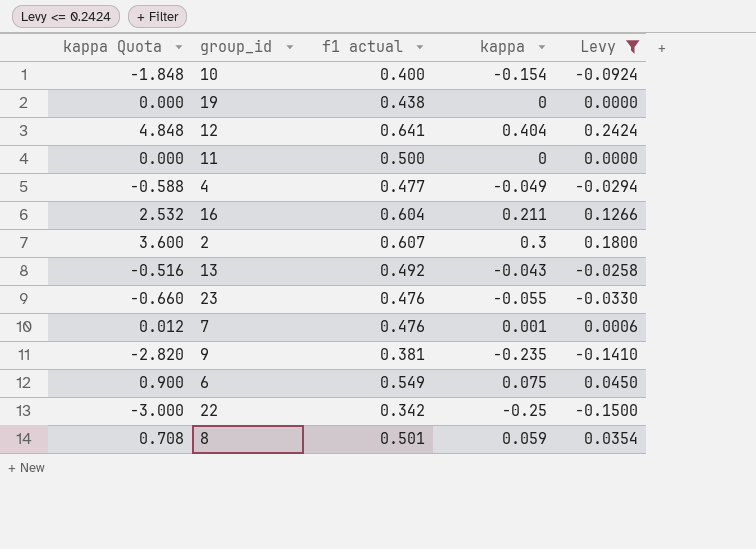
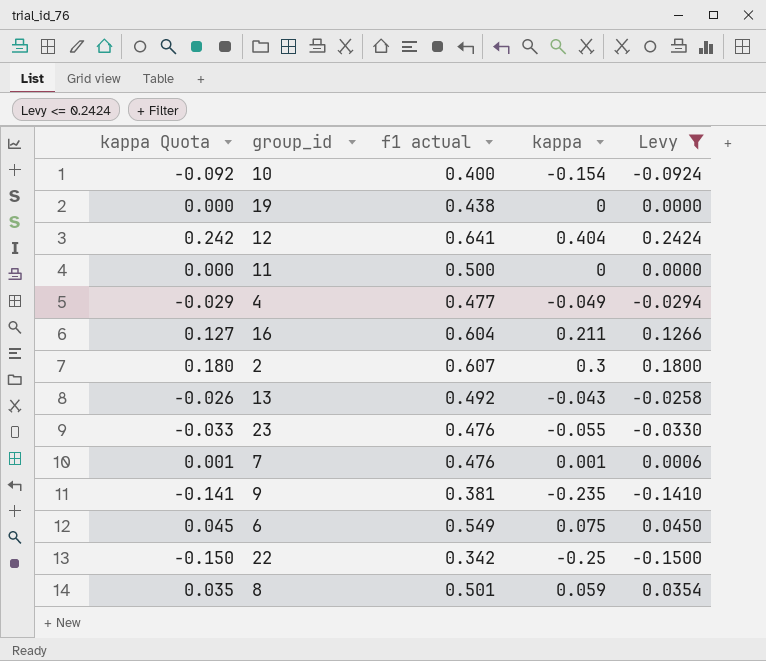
column kappa Quota | formula: [kappa] * 12 -> [kappa] * 0.6

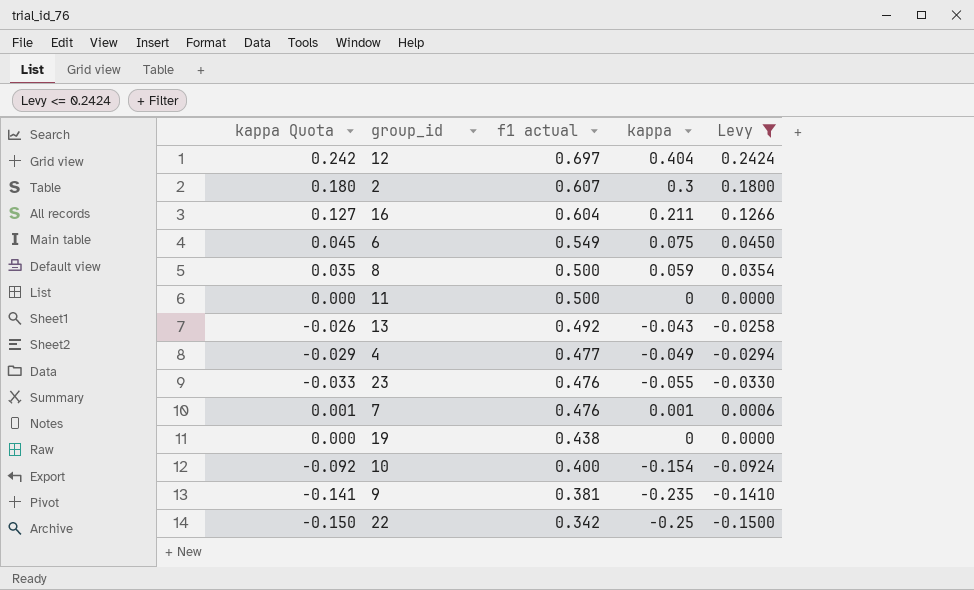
row order: none -> f1 actual descending
12 | f1 actual: 0.641 -> 0.697
8 | f1 actual: 0.501 -> 0.500

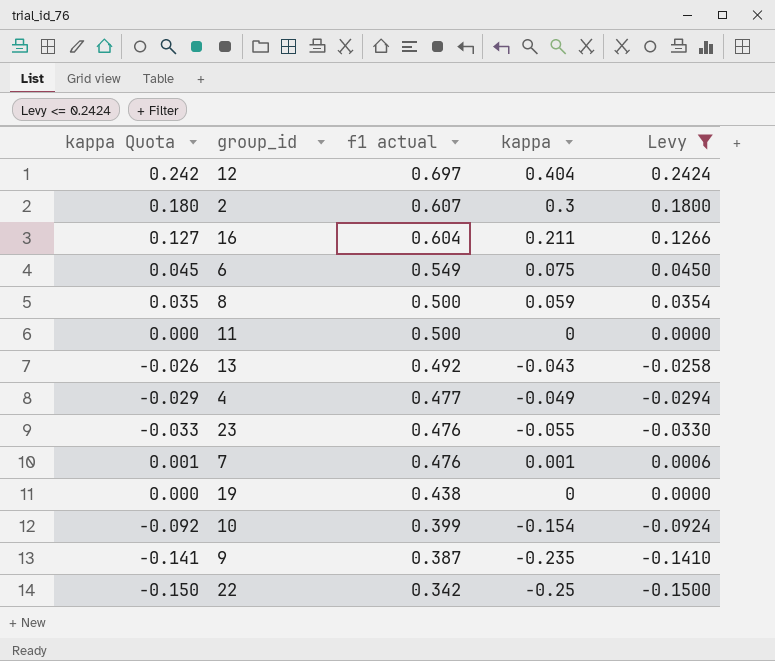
10 | f1 actual: 0.400 -> 0.399
9 | f1 actual: 0.381 -> 0.387

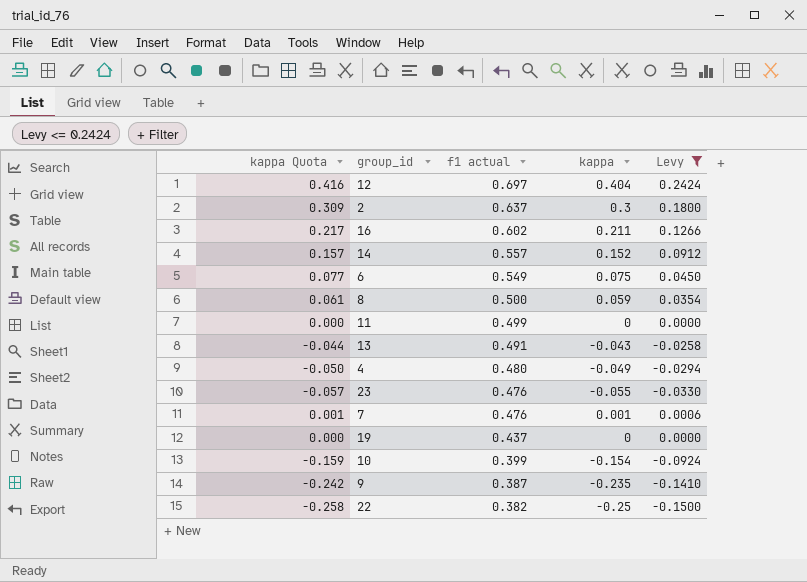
column kappa Quota | formula: [kappa] * 0.6 -> [kappa] * 1.03
2 | f1 actual: 0.607 -> 0.637
16 | f1 actual: 0.604 -> 0.602
row 14: none -> 0.157 | 0.557 | 0.152 | 0.0912
11 | f1 actual: 0.500 -> 0.499
13 | f1 actual: 0.492 -> 0.491
4 | f1 actual: 0.477 -> 0.480
19 | f1 actual: 0.438 -> 0.437
22 | f1 actual: 0.342 -> 0.382

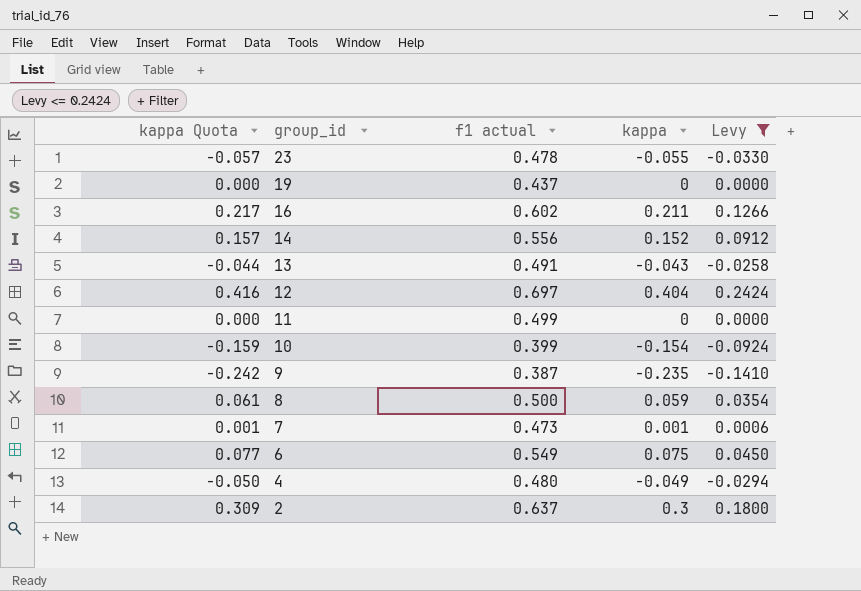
row order: f1 actual descending -> group_id descending
row 22: -0.258 | 0.382 | -0.25 | -0.1500 -> none
23 | f1 actual: 0.476 -> 0.478
14 | f1 actual: 0.557 -> 0.556
7 | f1 actual: 0.476 -> 0.473

